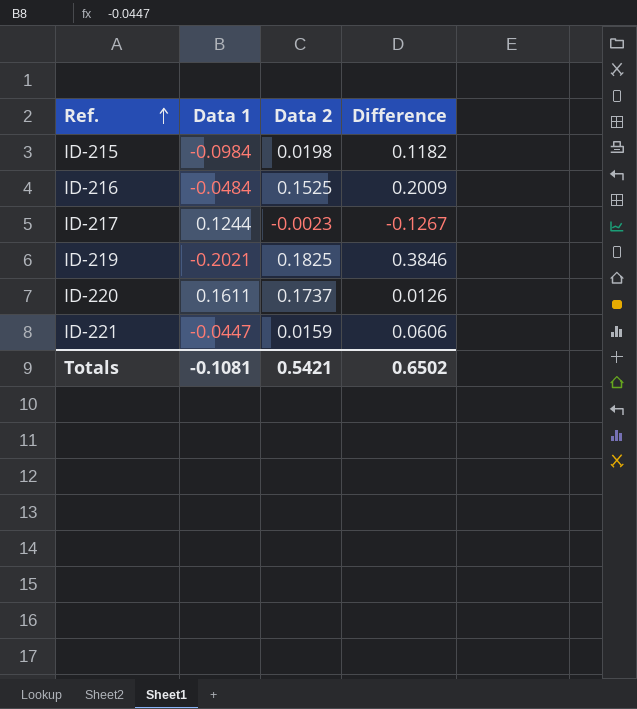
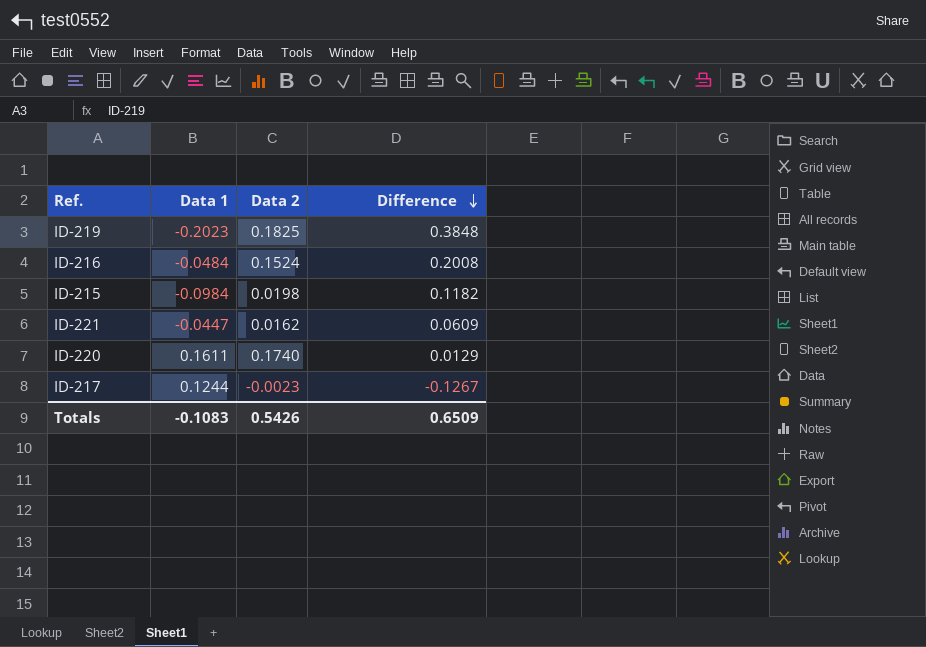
row order: Ref. ascending -> Difference descending
ID-219 | Data 1: -0.2021 -> -0.2023
ID-219 | Difference: 0.3846 -> 0.3848
ID-216 | Data 2: 0.1525 -> 0.1524
ID-216 | Difference: 0.2009 -> 0.2008
ID-221 | Data 2: 0.0159 -> 0.0162
ID-221 | Difference: 0.0606 -> 0.0609
ID-220 | Data 2: 0.1737 -> 0.1740
ID-220 | Difference: 0.0126 -> 0.0129
Totals | Data 1: -0.1081 -> -0.1083
Totals | Data 2: 0.5421 -> 0.5426
Totals | Difference: 0.6502 -> 0.6509

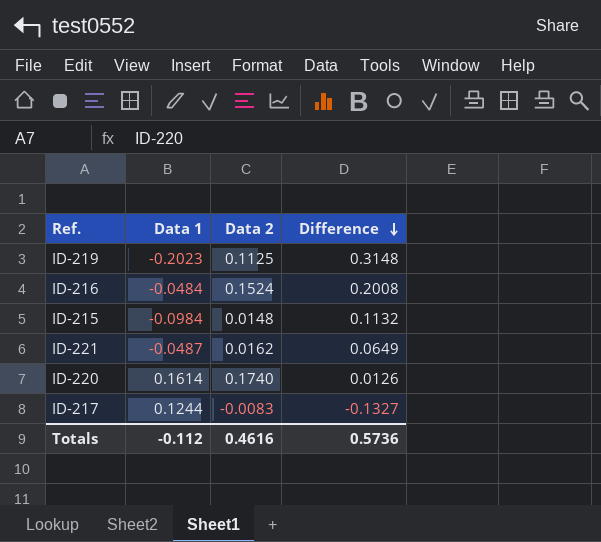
ID-219 | Data 2: 0.1825 -> 0.1125
ID-219 | Difference: 0.3848 -> 0.3148
ID-215 | Data 2: 0.0198 -> 0.0148
ID-215 | Difference: 0.1182 -> 0.1132
ID-221 | Data 1: -0.0447 -> -0.0487
ID-221 | Difference: 0.0609 -> 0.0649
ID-220 | Data 1: 0.1611 -> 0.1614
ID-220 | Difference: 0.0129 -> 0.0126
ID-217 | Data 2: -0.0023 -> -0.0083
ID-217 | Difference: -0.1267 -> -0.1327
Totals | Data 1: -0.1083 -> -0.112
Totals | Data 2: 0.5426 -> 0.4616
Totals | Difference: 0.6509 -> 0.5736

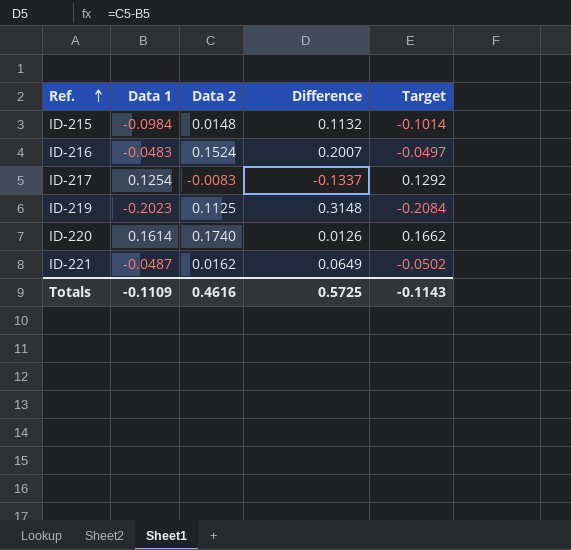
row order: Difference descending -> Ref. ascending
column Target | formula: none -> [Data 1] * 1.03
ID-216 | Data 1: -0.0484 -> -0.0483
ID-216 | Difference: 0.2008 -> 0.2007
ID-217 | Data 1: 0.1244 -> 0.1254
ID-217 | Difference: -0.1327 -> -0.1337
Totals | Data 1: -0.112 -> -0.1109
Totals | Difference: 0.5736 -> 0.5725

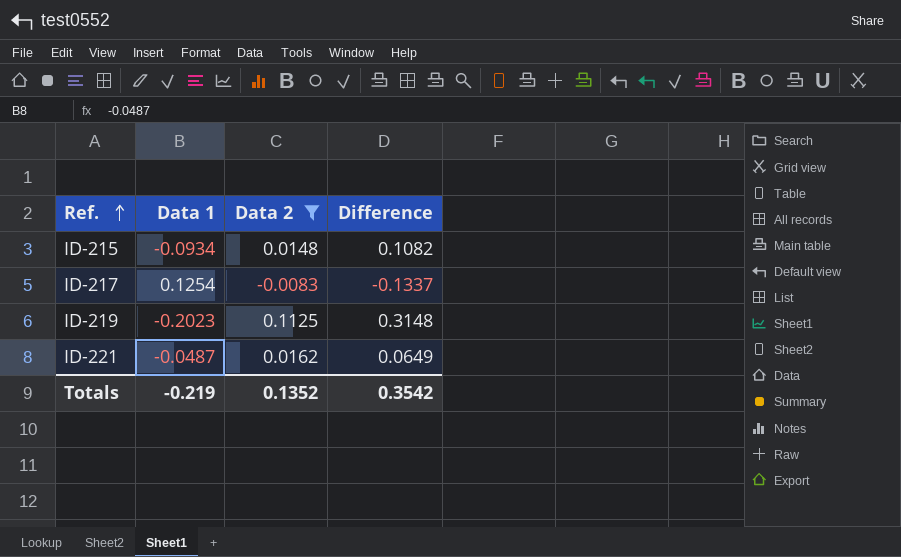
filter: none -> Data 2 <= 0.1125
column Target | formula: [Data 1] * 1.03 -> none
ID-215 | Data 1: -0.0984 -> -0.0934
ID-215 | Difference: 0.1132 -> 0.1082
Totals | Data 1: -0.1109 -> -0.219
Totals | Data 2: 0.4616 -> 0.1352
Totals | Difference: 0.5725 -> 0.3542

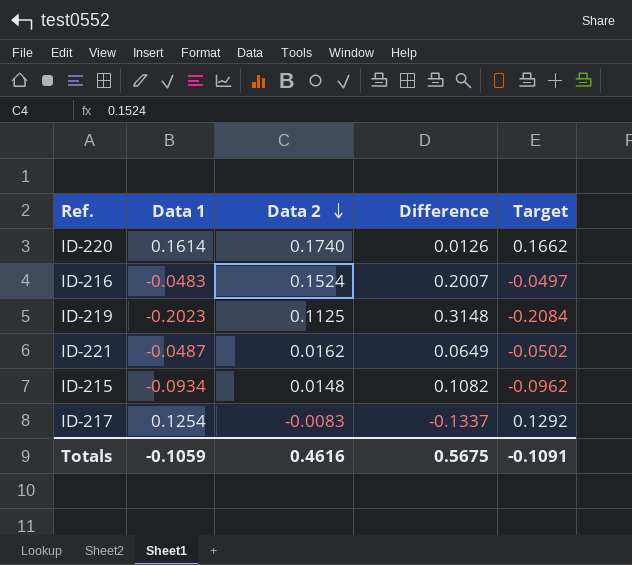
filter: Data 2 <= 0.1125 -> none
row order: Ref. ascending -> Data 2 descending
column Target | formula: none -> [Data 1] * 1.03
Totals | Data 1: -0.219 -> -0.1059
Totals | Data 2: 0.1352 -> 0.4616
Totals | Difference: 0.3542 -> 0.5675

